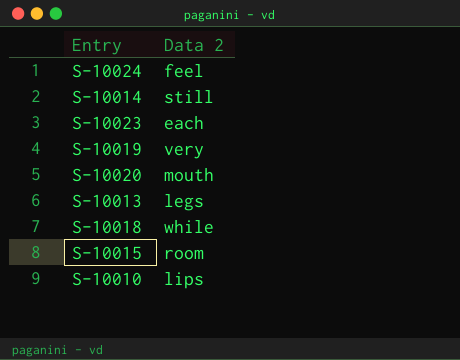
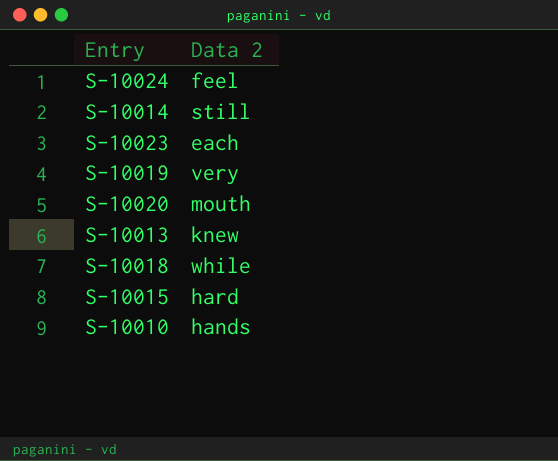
S-10013 | Data 2: legs -> knew
S-10015 | Data 2: room -> hard
S-10010 | Data 2: lips -> hands

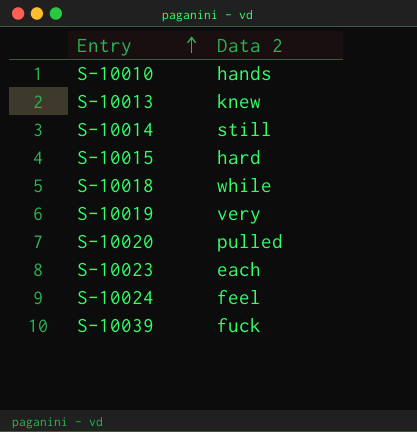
row order: none -> Entry ascending
S-10020 | Data 2: mouth -> pulled
row S-10039: none -> fuck

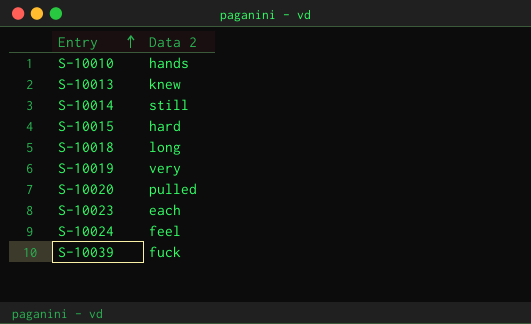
S-10018 | Data 2: while -> long

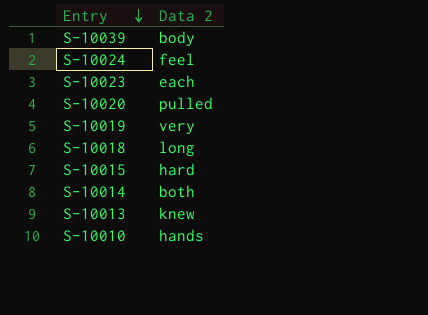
row order: Entry ascending -> Entry descending
S-10039 | Data 2: fuck -> body
S-10014 | Data 2: still -> both

